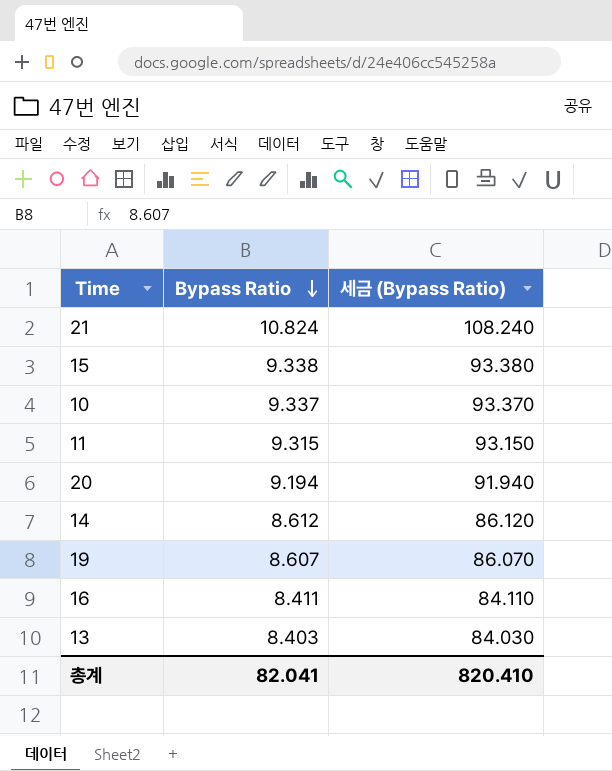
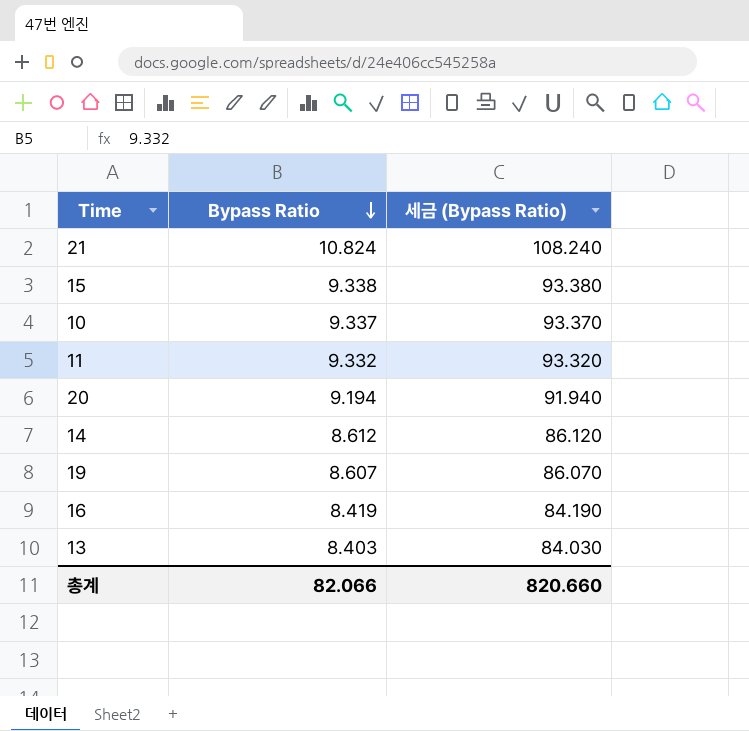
11 | Bypass Ratio: 9.315 -> 9.332
11 | 세금 (Bypass Ratio): 93.150 -> 93.320
16 | Bypass Ratio: 8.411 -> 8.419
16 | 세금 (Bypass Ratio): 84.110 -> 84.190
총계 | Bypass Ratio: 82.041 -> 82.066
총계 | 세금 (Bypass Ratio): 820.410 -> 820.660

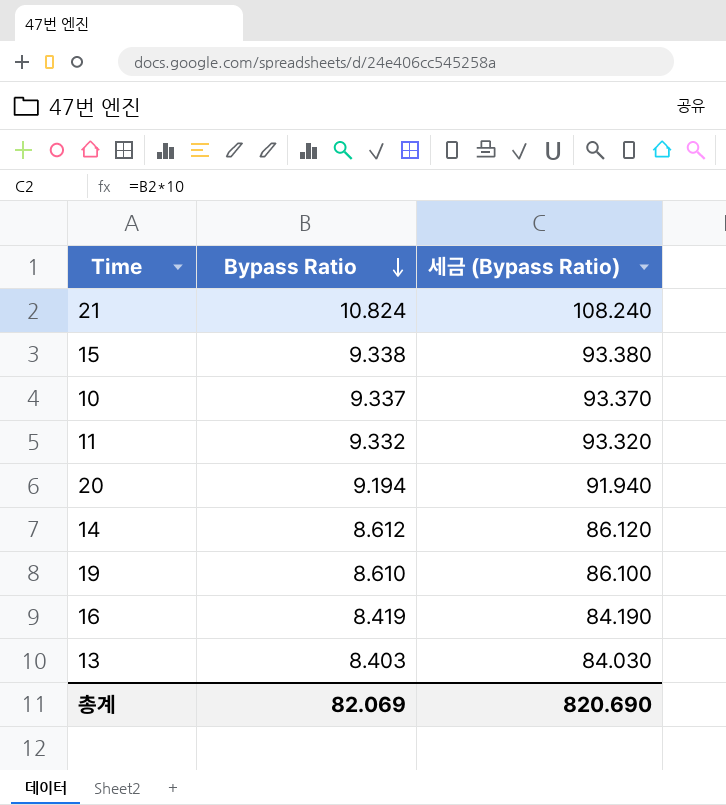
19 | Bypass Ratio: 8.607 -> 8.610
19 | 세금 (Bypass Ratio): 86.070 -> 86.100
총계 | Bypass Ratio: 82.066 -> 82.069
총계 | 세금 (Bypass Ratio): 820.660 -> 820.690

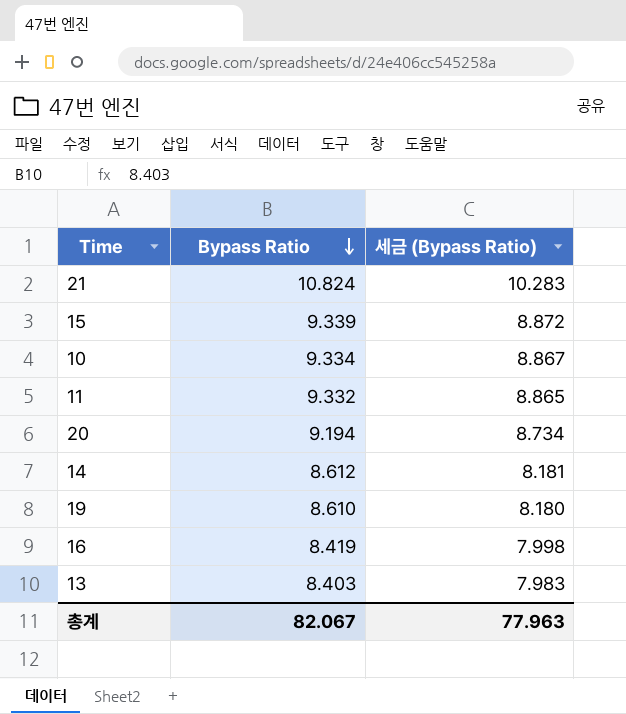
column 세금 (Bypass Ratio) | formula: [Bypass Ratio] * 10 -> [Bypass Ratio] * 0.95
15 | Bypass Ratio: 9.338 -> 9.339
10 | Bypass Ratio: 9.337 -> 9.334
총계 | Bypass Ratio: 82.069 -> 82.067
총계 | 세금 (Bypass Ratio): 820.690 -> 77.963

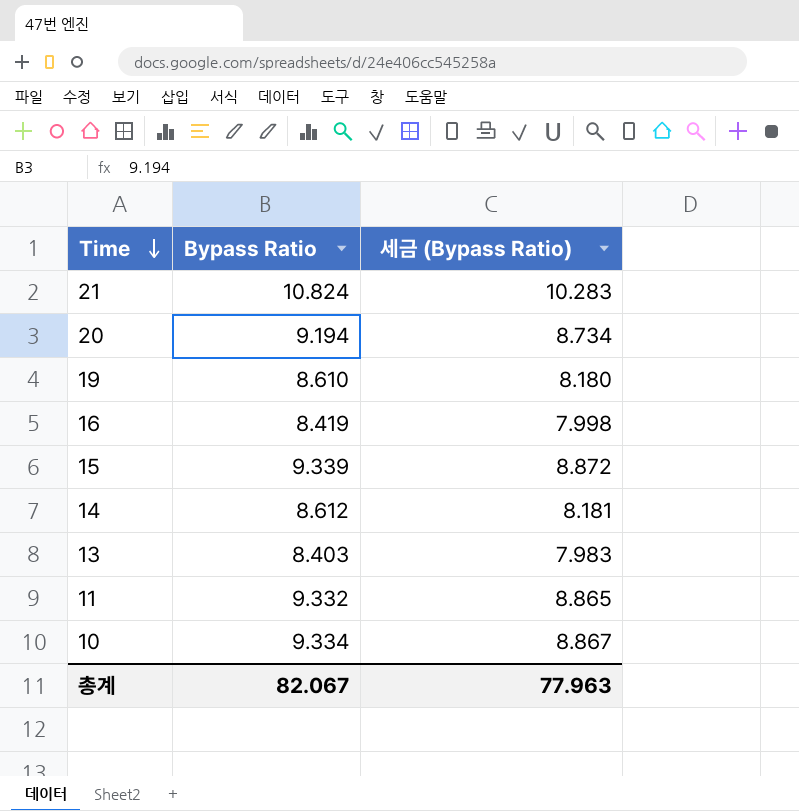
row order: Bypass Ratio descending -> Time descending

